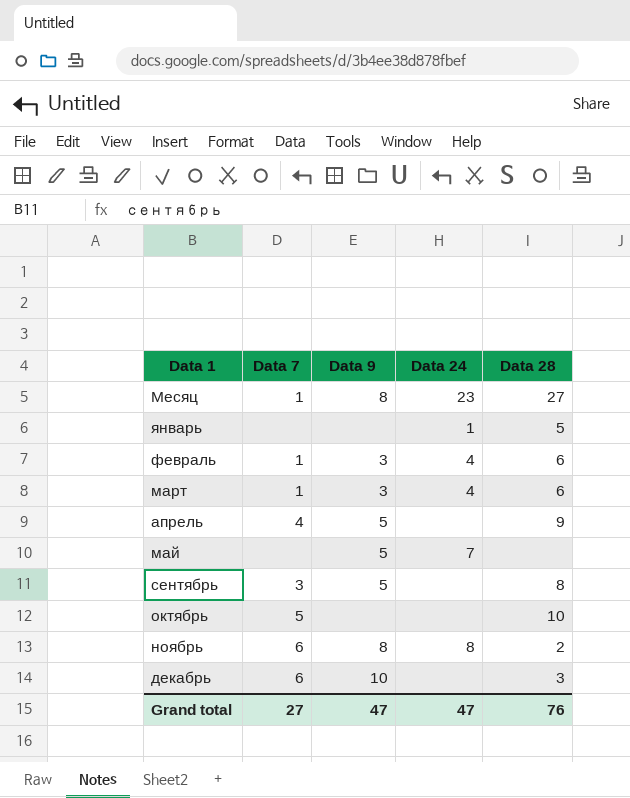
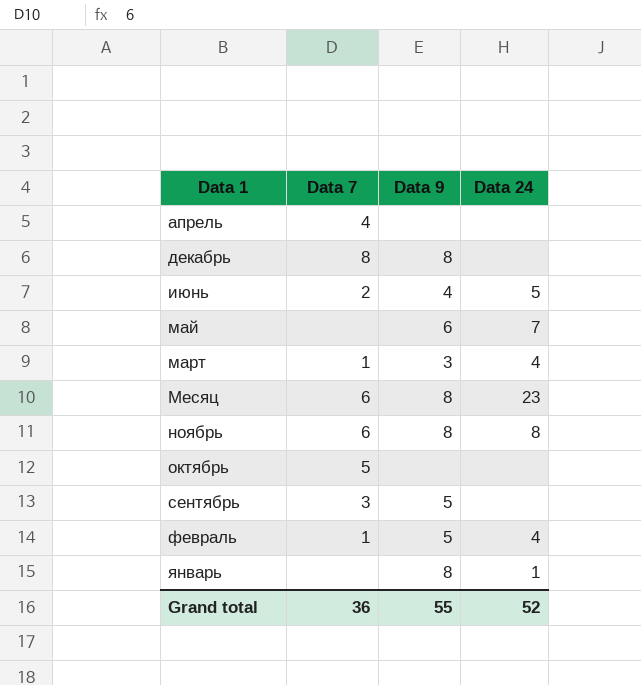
row order: none -> Data 1 ascending
column Data 28 | position: 5 -> none
апрель | Data 9: 5 -> none
декабрь | Data 7: 6 -> 8
декабрь | Data 9: 10 -> 8
row июнь: none -> 2 | 4 | 5
май | Data 9: 5 -> 6
Месяц | Data 7: 1 -> 6
февраль | Data 9: 3 -> 5
январь | Data 9: none -> 8
Grand total | Data 7: 27 -> 36
Grand total | Data 9: 47 -> 55
Grand total | Data 24: 47 -> 52

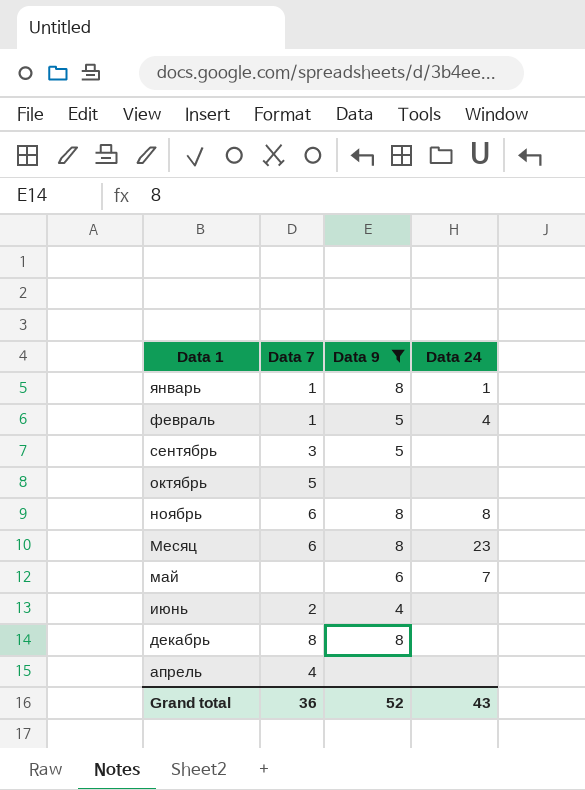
filter: none -> Data 9 != 3
row order: Data 1 ascending -> Data 1 descending
январь | Data 7: none -> 1
июнь | Data 24: 5 -> none
Grand total | Data 9: 55 -> 52
Grand total | Data 24: 52 -> 43

